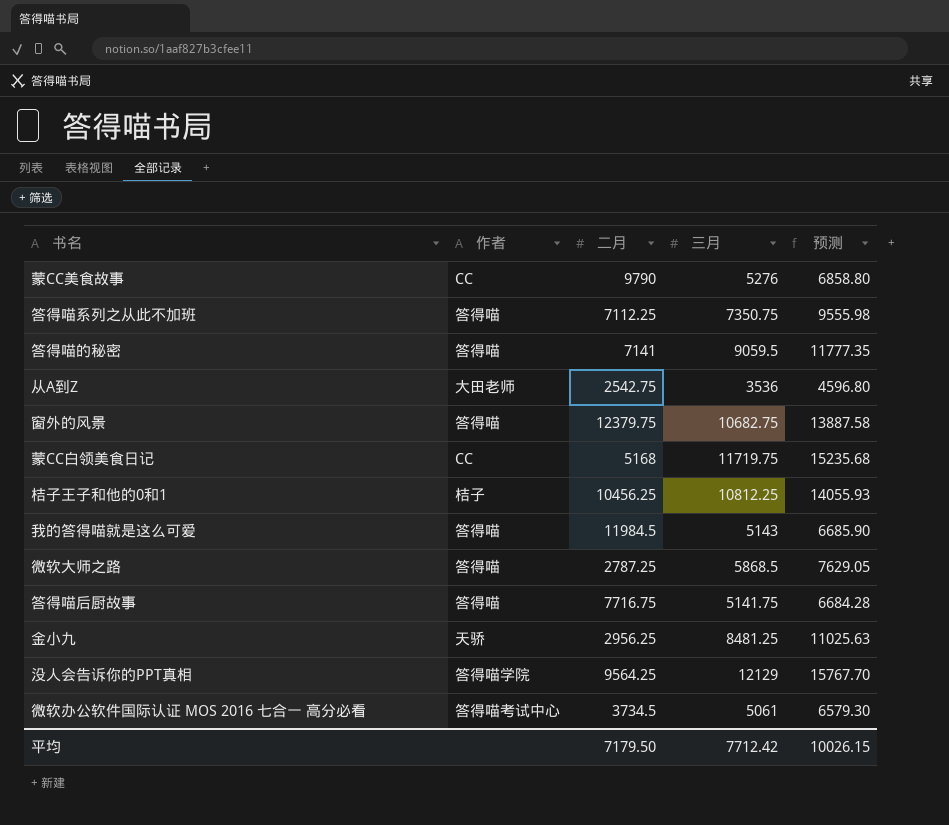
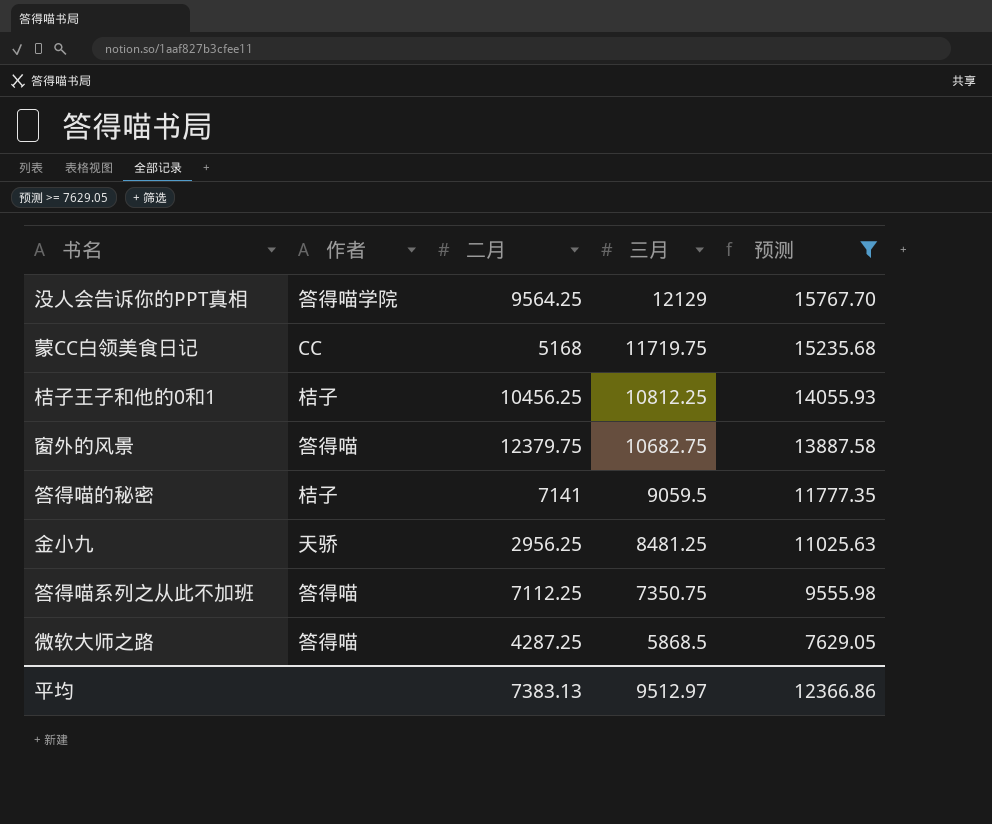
filter: none -> 预测 >= 7629.05
row order: none -> 三月 descending
答得喵的秘密 | 作者: 答得喵 -> 桔子
微软大师之路 | 二月: 2787.25 -> 4287.25
平均 | 二月: 7179.50 -> 7383.13
平均 | 三月: 7712.42 -> 9512.97
平均 | 预测: 10026.15 -> 12366.86

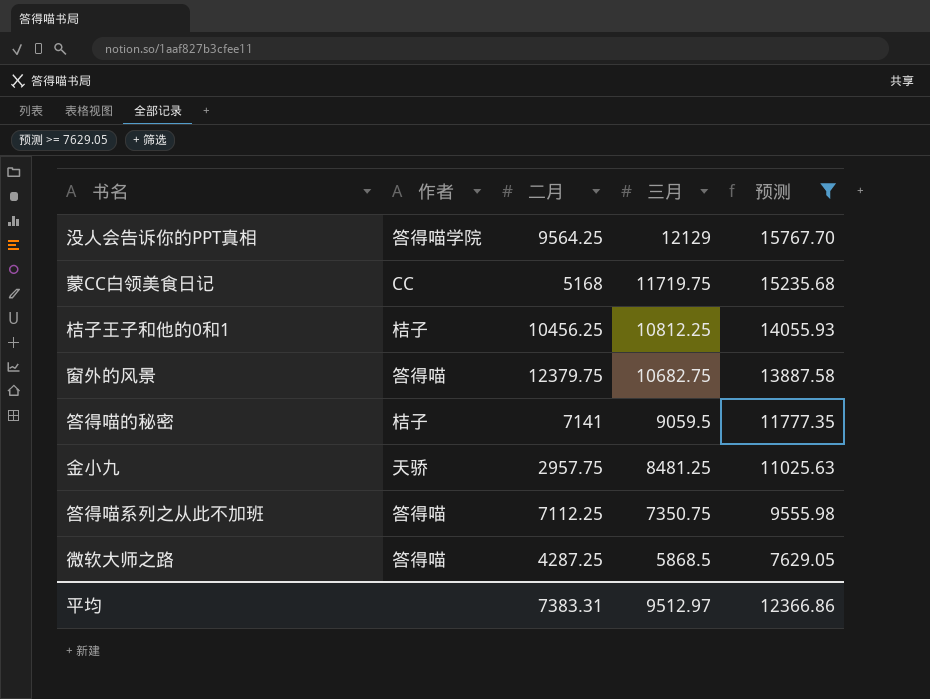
金小九 | 二月: 2956.25 -> 2957.75
平均 | 二月: 7383.13 -> 7383.31

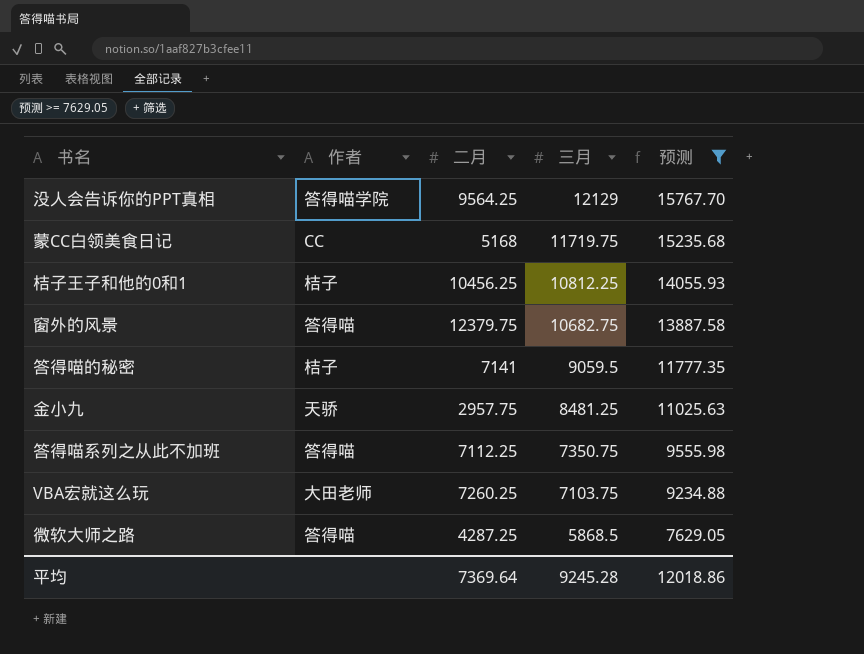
row VBA宏就这么玩: none -> 大田老师 | 7260.25 | 7103.75 | 9234.88
平均 | 二月: 7383.31 -> 7369.64
平均 | 三月: 9512.97 -> 9245.28
平均 | 预测: 12366.86 -> 12018.86

